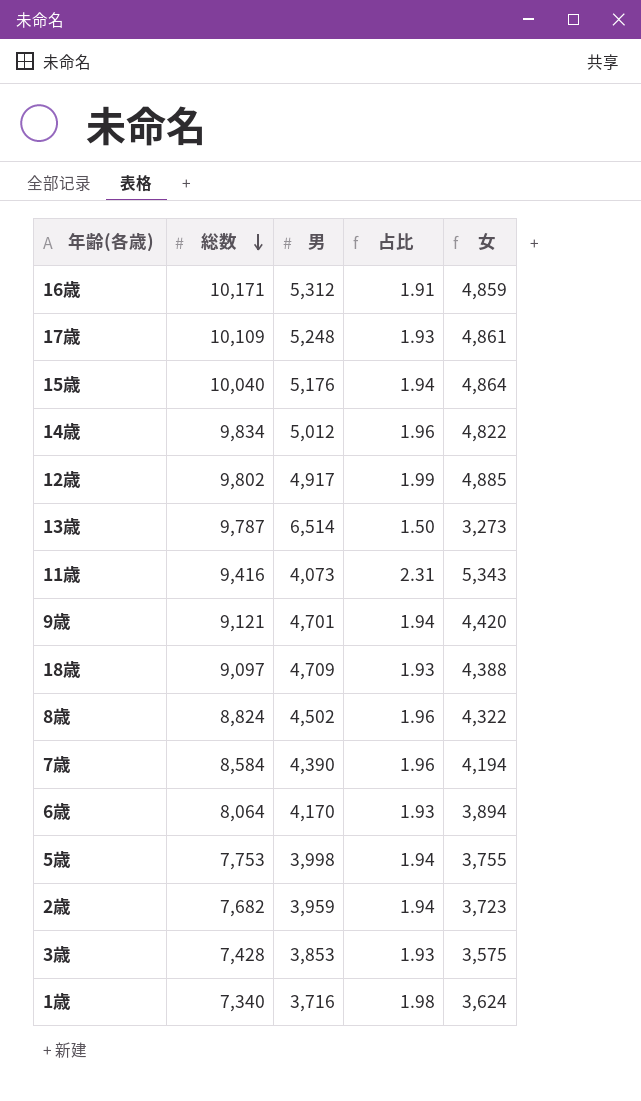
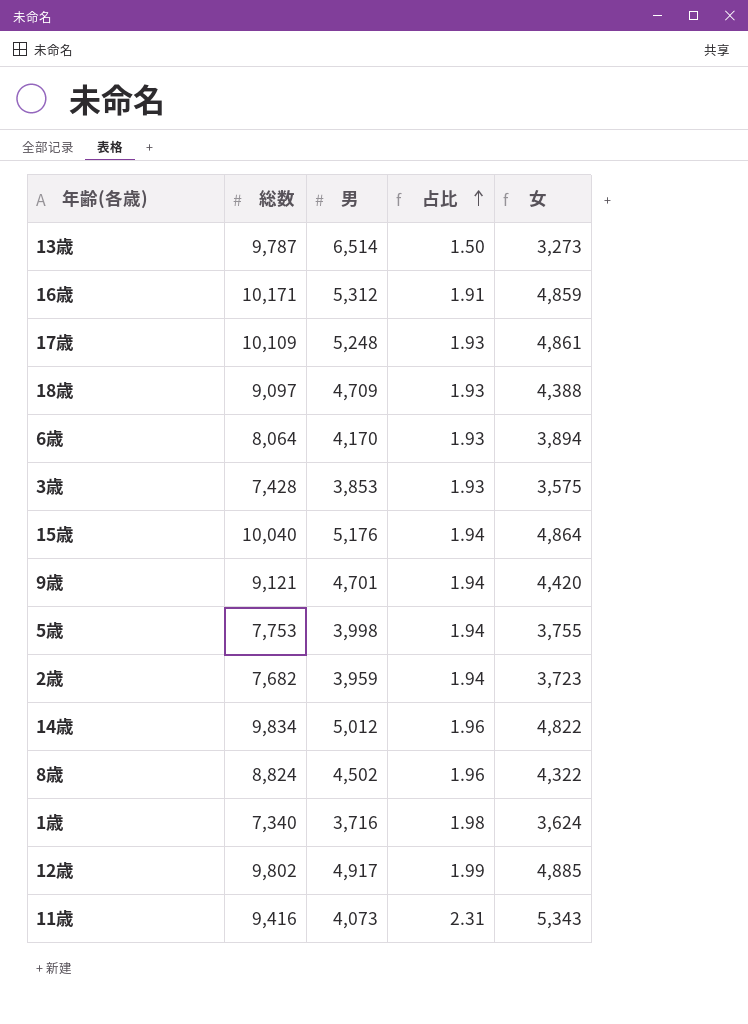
row order: 総数 descending -> 占比 ascending
row 7歳: 8,584 | 4,390 | 1.96 | 4,194 -> none

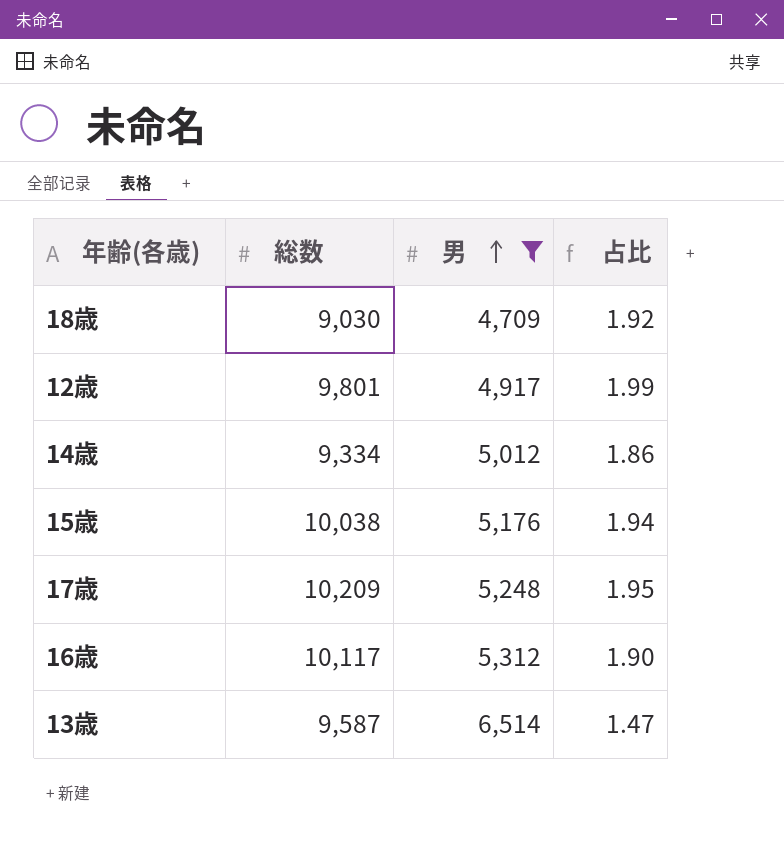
filter: none -> 男 >= 4,709
row order: 占比 ascending -> 男 ascending
column 女 | formula: [総数] - [男] -> none
18歳 | 総数: 9,097 -> 9,030
18歳 | 占比: 1.93 -> 1.92
12歳 | 総数: 9,802 -> 9,801
14歳 | 総数: 9,834 -> 9,334
14歳 | 占比: 1.96 -> 1.86
15歳 | 総数: 10,040 -> 10,038
17歳 | 総数: 10,109 -> 10,209
17歳 | 占比: 1.93 -> 1.95
16歳 | 総数: 10,171 -> 10,117
16歳 | 占比: 1.91 -> 1.90
13歳 | 総数: 9,787 -> 9,587
13歳 | 占比: 1.50 -> 1.47

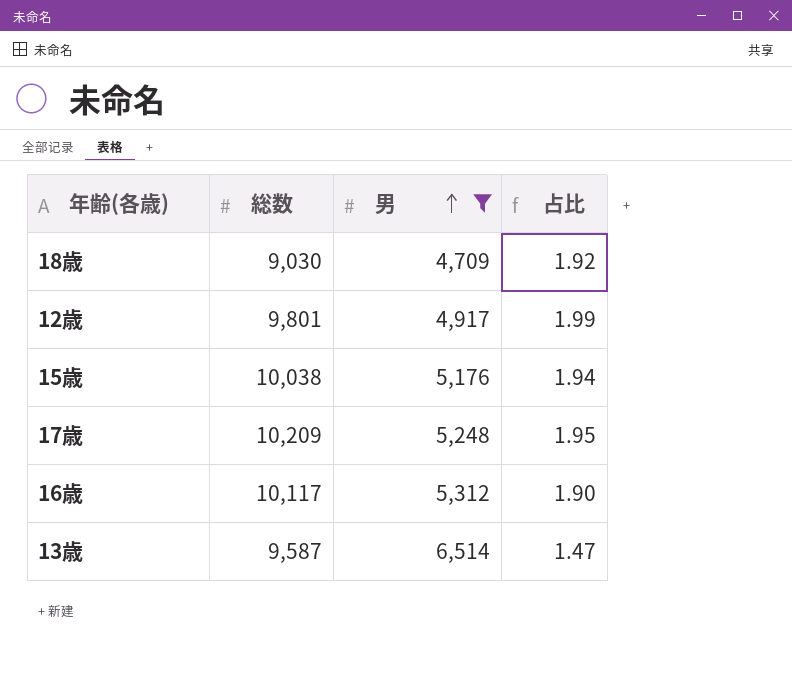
row 14歳: 9,334 | 5,012 | 1.86 -> none

